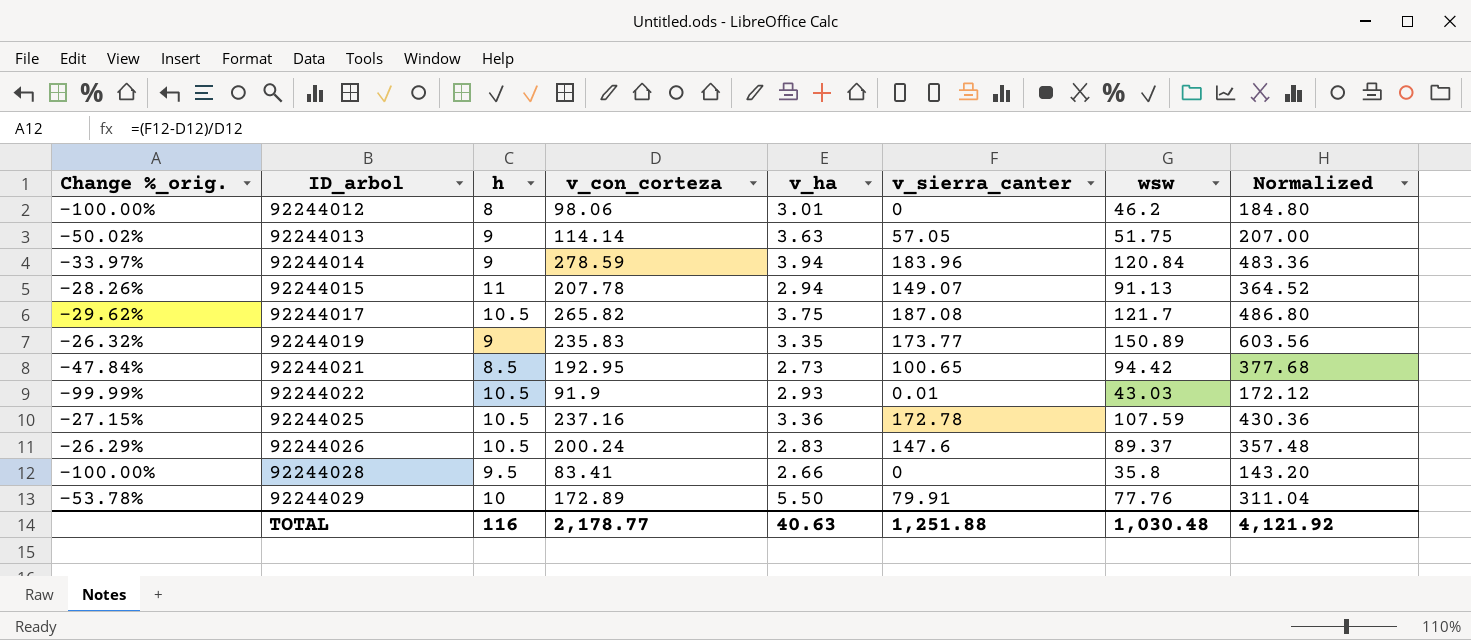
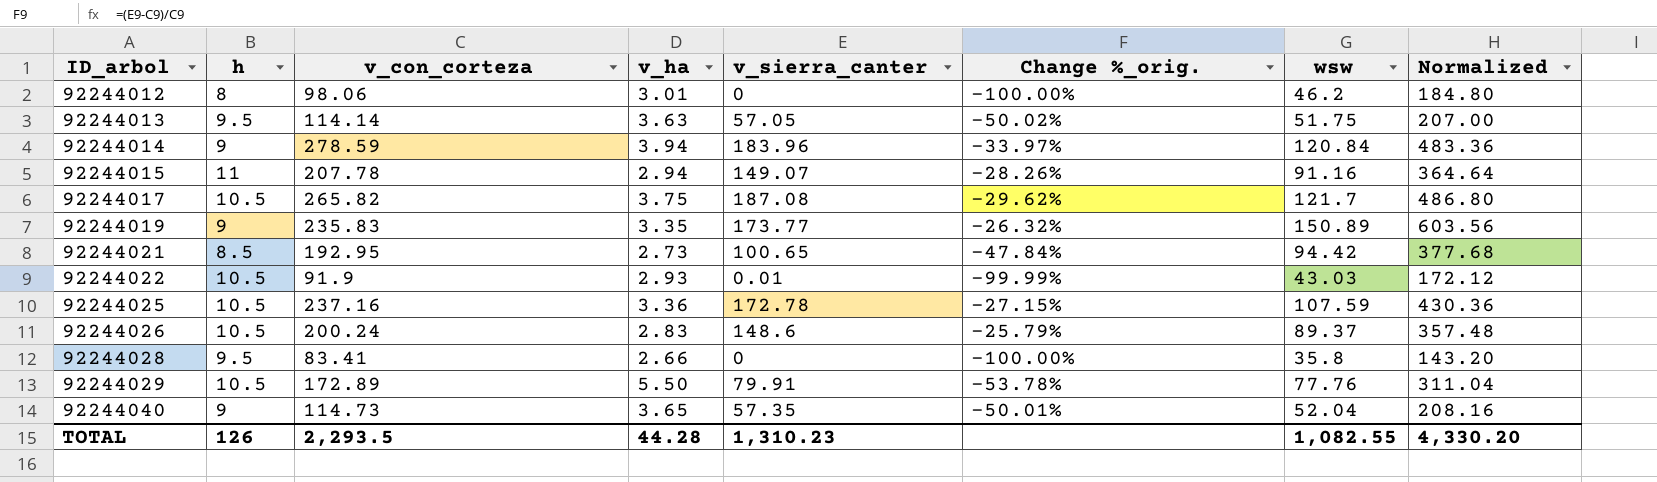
column Change %_orig. | position: 1 -> 6
92244013 | h: 9 -> 9.5
92244015 | wsw: 91.13 -> 91.16
92244015 | Normalized: 364.52 -> 364.64
92244026 | v_sierra_canter: 147.6 -> 148.6
92244026 | Change %_orig.: -26.29% -> -25.79%
92244029 | h: 10 -> 10.5
row 92244040: none -> 9 | 114.73 | 3.65 | 57.35 | -50.01% | 52.04 | 208.16
TOTAL | h: 116 -> 126
TOTAL | v_con_corteza: 2,178.77 -> 2,293.5
TOTAL | v_ha: 40.63 -> 44.28
TOTAL | v_sierra_canter: 1,251.88 -> 1,310.23
TOTAL | wsw: 1,030.48 -> 1,082.55
TOTAL | Normalized: 4,121.92 -> 4,330.20

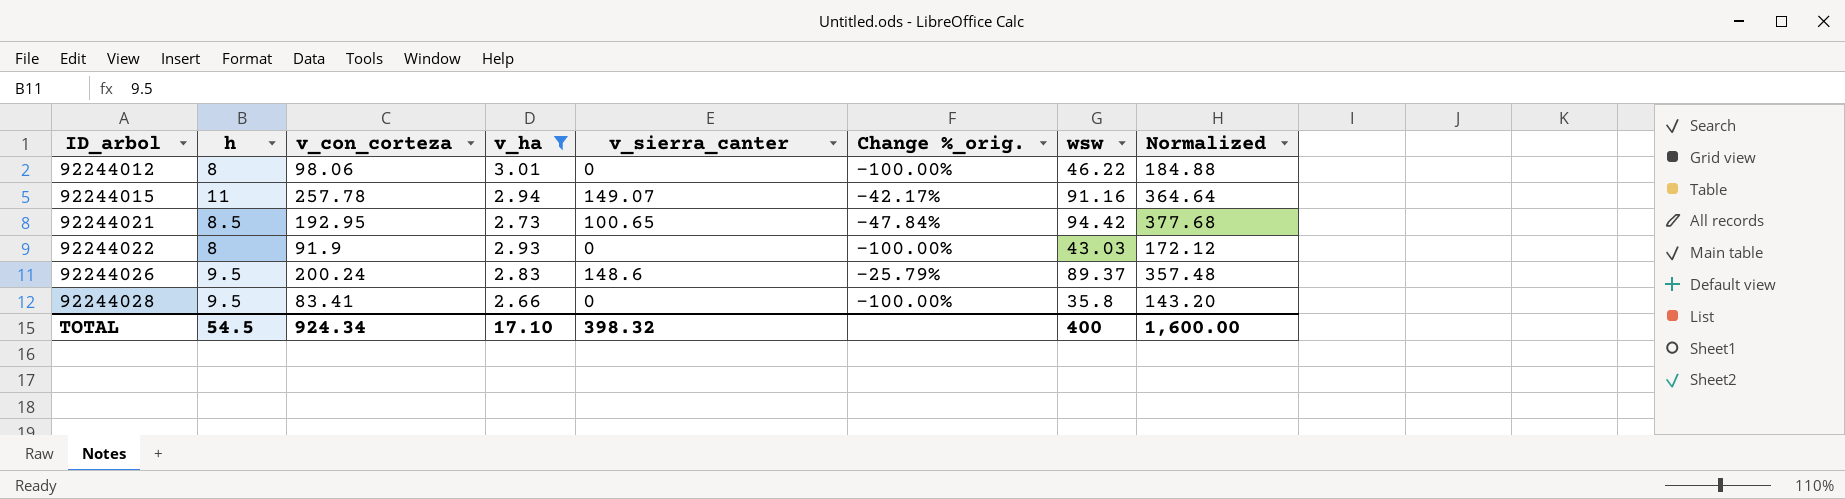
filter: none -> v_ha <= 3.01
92244012 | wsw: 46.2 -> 46.22
92244012 | Normalized: 184.80 -> 184.88
92244015 | v_con_corteza: 207.78 -> 257.78
92244015 | Change %_orig.: -28.26% -> -42.17%
92244022 | h: 10.5 -> 8
92244022 | v_sierra_canter: 0.01 -> 0
92244022 | Change %_orig.: -99.99% -> -100.00%
92244026 | h: 10.5 -> 9.5
TOTAL | h: 126 -> 54.5
TOTAL | v_con_corteza: 2,293.5 -> 924.34
TOTAL | v_ha: 44.28 -> 17.10
TOTAL | v_sierra_canter: 1,310.23 -> 398.32
TOTAL | wsw: 1,082.55 -> 400
TOTAL | Normalized: 4,330.20 -> 1,600.00

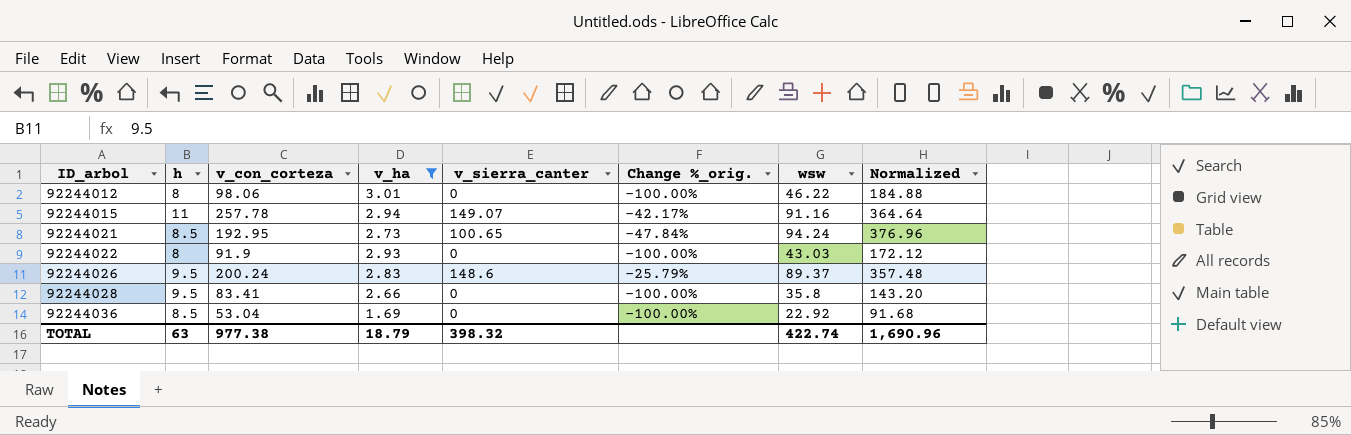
92244021 | wsw: 94.42 -> 94.24
92244021 | Normalized: 377.68 -> 376.96
row 92244036: none -> 8.5 | 53.04 | 1.69 | 0 | -100.00% | 22.92 | 91.68
TOTAL | h: 54.5 -> 63
TOTAL | v_con_corteza: 924.34 -> 977.38
TOTAL | v_ha: 17.10 -> 18.79
TOTAL | wsw: 400 -> 422.74
TOTAL | Normalized: 1,600.00 -> 1,690.96

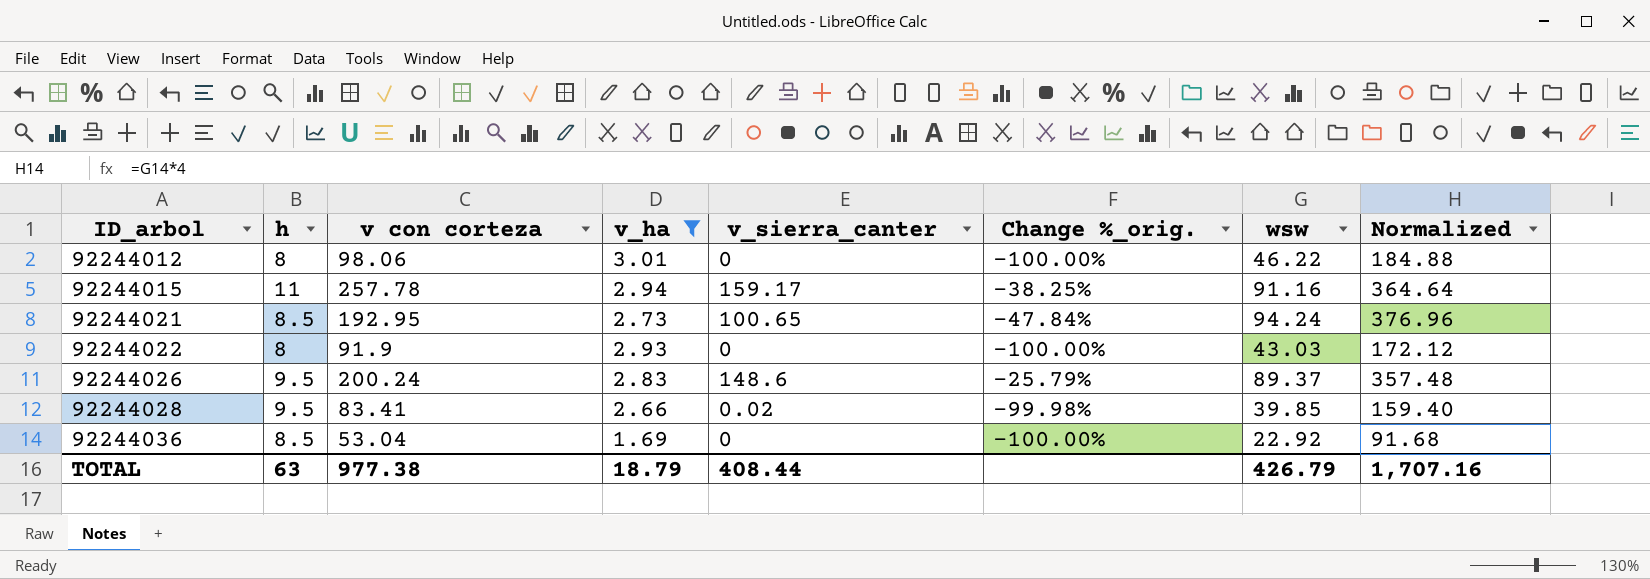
column name: v_con_corteza -> v con corteza
92244015 | v_sierra_canter: 149.07 -> 159.17
92244015 | Change %_orig.: -42.17% -> -38.25%
92244028 | v_sierra_canter: 0 -> 0.02
92244028 | Change %_orig.: -100.00% -> -99.98%
92244028 | wsw: 35.8 -> 39.85
92244028 | Normalized: 143.20 -> 159.40
TOTAL | v_sierra_canter: 398.32 -> 408.44
TOTAL | wsw: 422.74 -> 426.79
TOTAL | Normalized: 1,690.96 -> 1,707.16

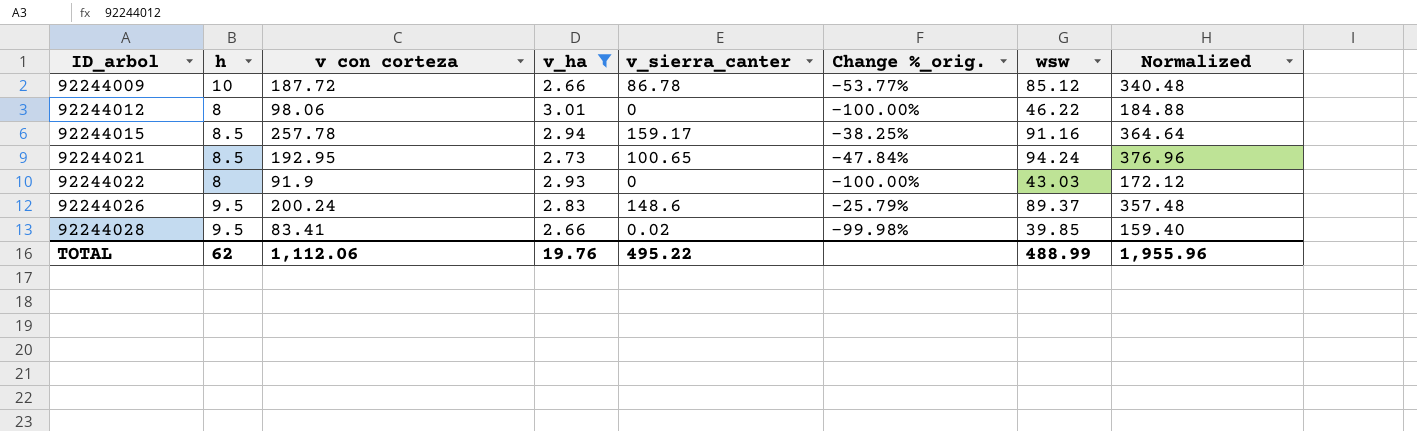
row 92244036: 8.5 | 53.04 | 1.69 | 0 | -100.00% | 22.92 | 91.68 -> none
row 92244009: none -> 10 | 187.72 | 2.66 | 86.78 | -53.77% | 85.12 | 340.48
92244015 | h: 11 -> 8.5
TOTAL | h: 63 -> 62
TOTAL | v con corteza: 977.38 -> 1,112.06
TOTAL | v_ha: 18.79 -> 19.76
TOTAL | v_sierra_canter: 408.44 -> 495.22
TOTAL | wsw: 426.79 -> 488.99
TOTAL | Normalized: 1,707.16 -> 1,955.96

